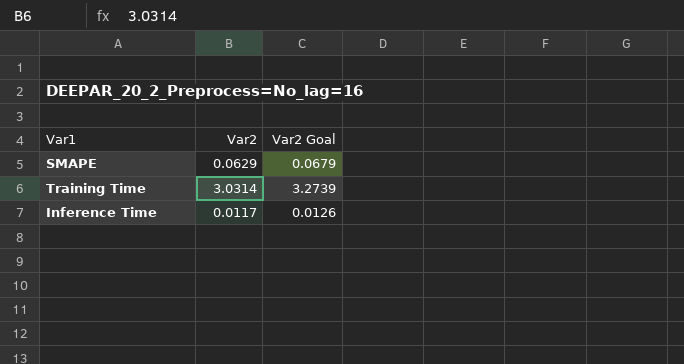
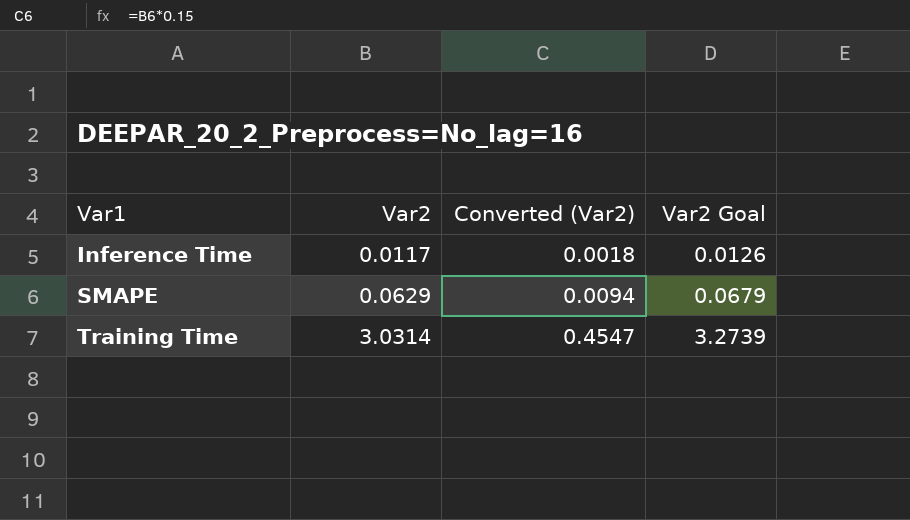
row order: none -> Var1 ascending
column Converted (Var2) | formula: none -> [Var2] * 0.15

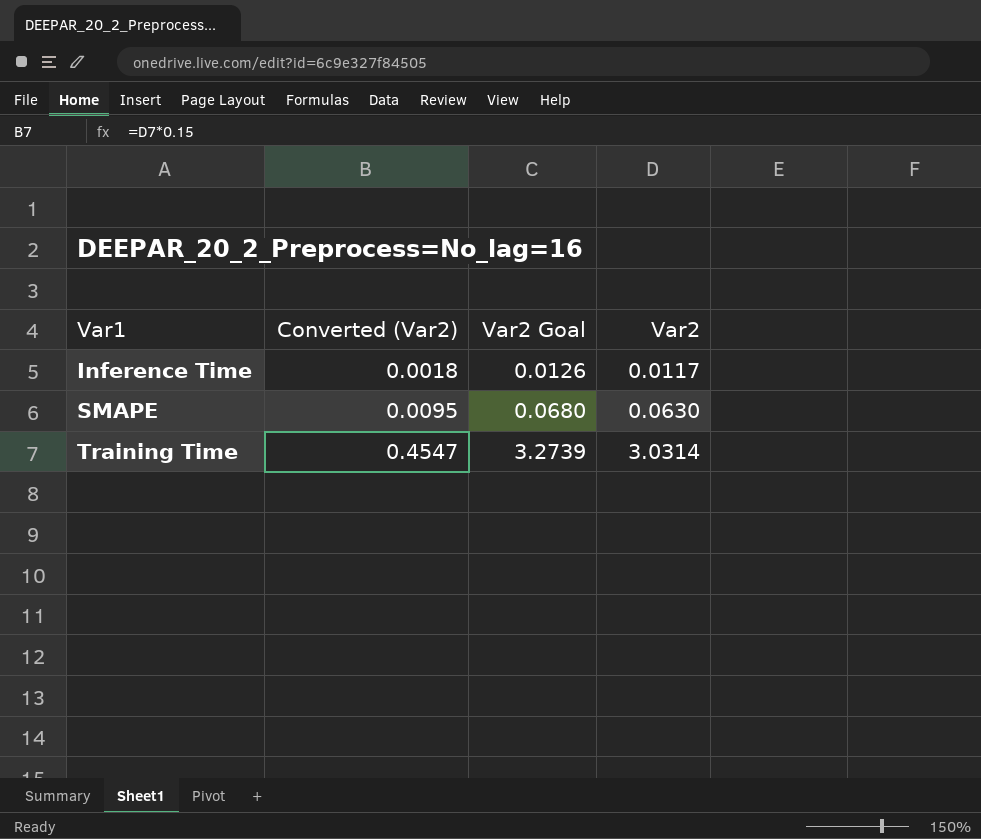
column Var2 | position: 2 -> 4
SMAPE | Converted (Var2): 0.0094 -> 0.0095
SMAPE | Var2 Goal: 0.0679 -> 0.0680
SMAPE | Var2: 0.0629 -> 0.0630

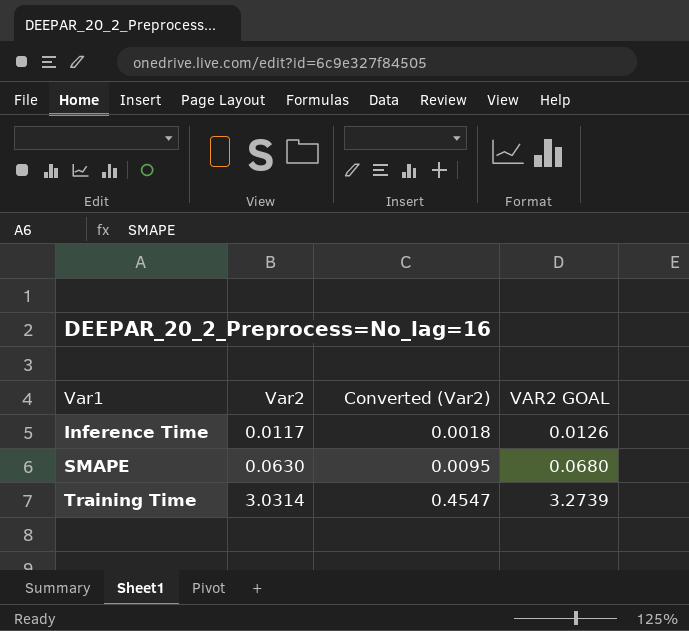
column Var2 | position: 4 -> 2
column name: Var2 Goal -> VAR2 GOAL

